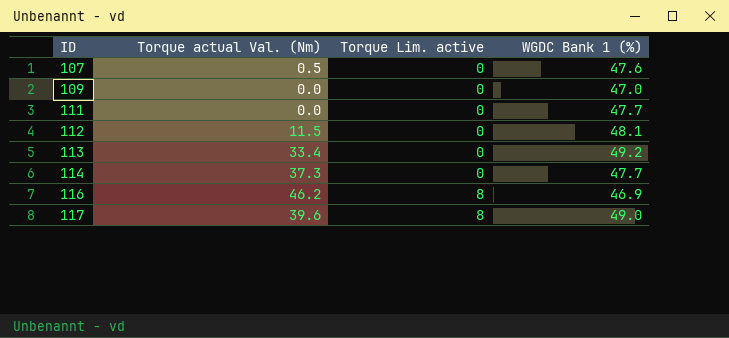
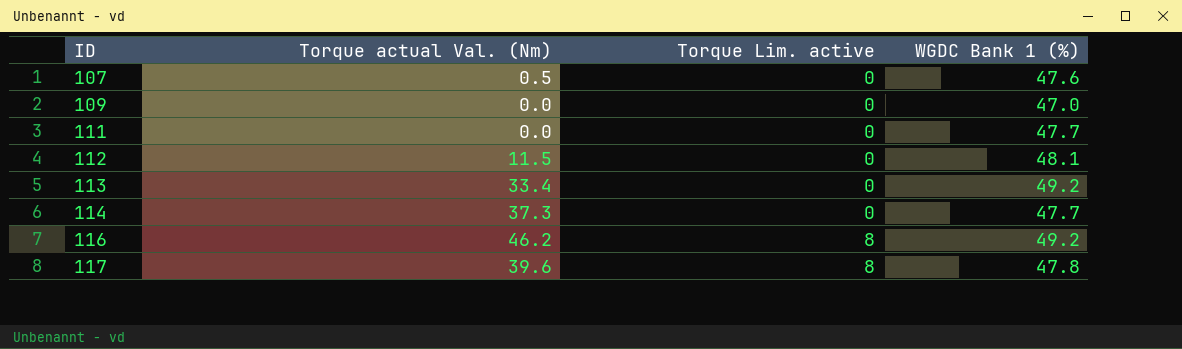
116 | WGDC Bank 1 (%): 46.9 -> 49.2
117 | WGDC Bank 1 (%): 49.0 -> 47.8

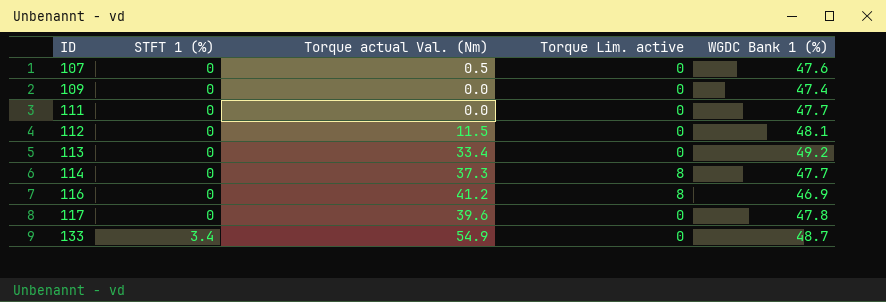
column STFT 1 (%) | position: none -> 2
109 | WGDC Bank 1 (%): 47.0 -> 47.4
114 | Torque Lim. active: 0 -> 8
116 | Torque actual Val. (Nm): 46.2 -> 41.2
116 | WGDC Bank 1 (%): 49.2 -> 46.9
117 | Torque Lim. active: 8 -> 0
row 133: none -> 3.4 | 54.9 | 0 | 48.7

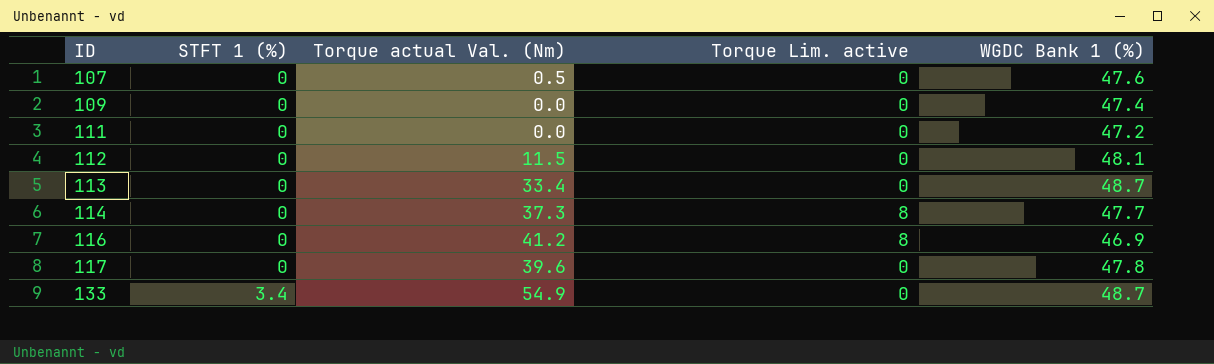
111 | WGDC Bank 1 (%): 47.7 -> 47.2
113 | WGDC Bank 1 (%): 49.2 -> 48.7

